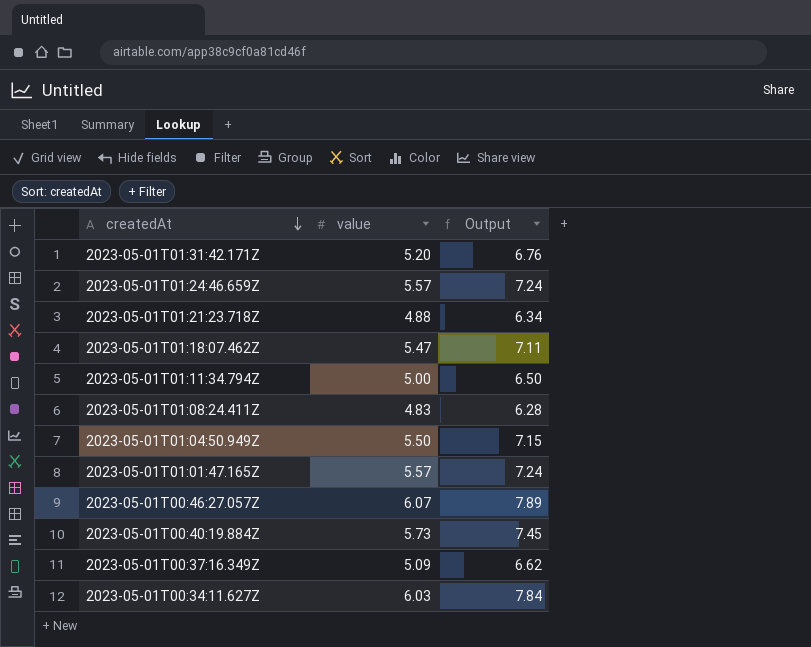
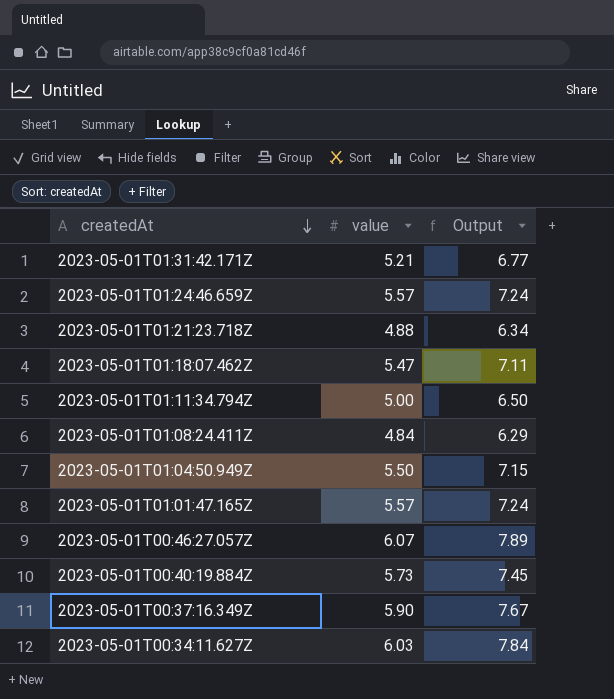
2023-05-01T01:31:42.171Z | value: 5.20 -> 5.21
2023-05-01T01:31:42.171Z | Output: 6.76 -> 6.77
2023-05-01T01:08:24.411Z | value: 4.83 -> 4.84
2023-05-01T01:08:24.411Z | Output: 6.28 -> 6.29
2023-05-01T00:37:16.349Z | value: 5.09 -> 5.90
2023-05-01T00:37:16.349Z | Output: 6.62 -> 7.67

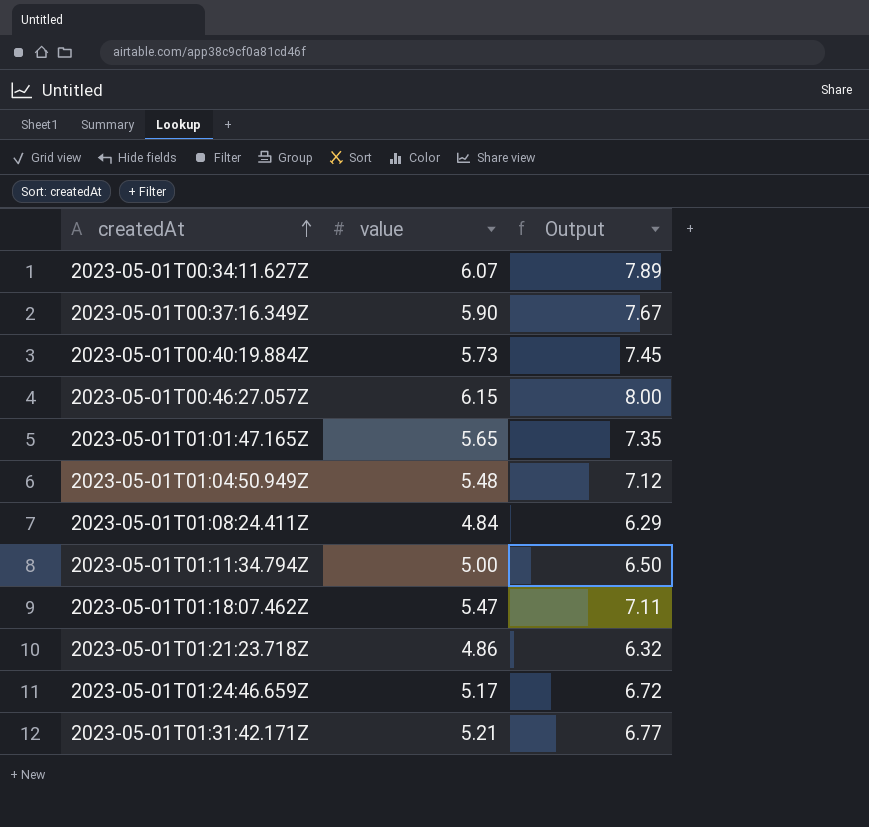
row order: createdAt descending -> createdAt ascending
2023-05-01T00:34:11.627Z | value: 6.03 -> 6.07
2023-05-01T00:34:11.627Z | Output: 7.84 -> 7.89
2023-05-01T00:46:27.057Z | value: 6.07 -> 6.15
2023-05-01T00:46:27.057Z | Output: 7.89 -> 8.00
2023-05-01T01:01:47.165Z | value: 5.57 -> 5.65
2023-05-01T01:01:47.165Z | Output: 7.24 -> 7.35
2023-05-01T01:04:50.949Z | value: 5.50 -> 5.48
2023-05-01T01:04:50.949Z | Output: 7.15 -> 7.12
2023-05-01T01:21:23.718Z | value: 4.88 -> 4.86
2023-05-01T01:21:23.718Z | Output: 6.34 -> 6.32
2023-05-01T01:24:46.659Z | value: 5.57 -> 5.17
2023-05-01T01:24:46.659Z | Output: 7.24 -> 6.72

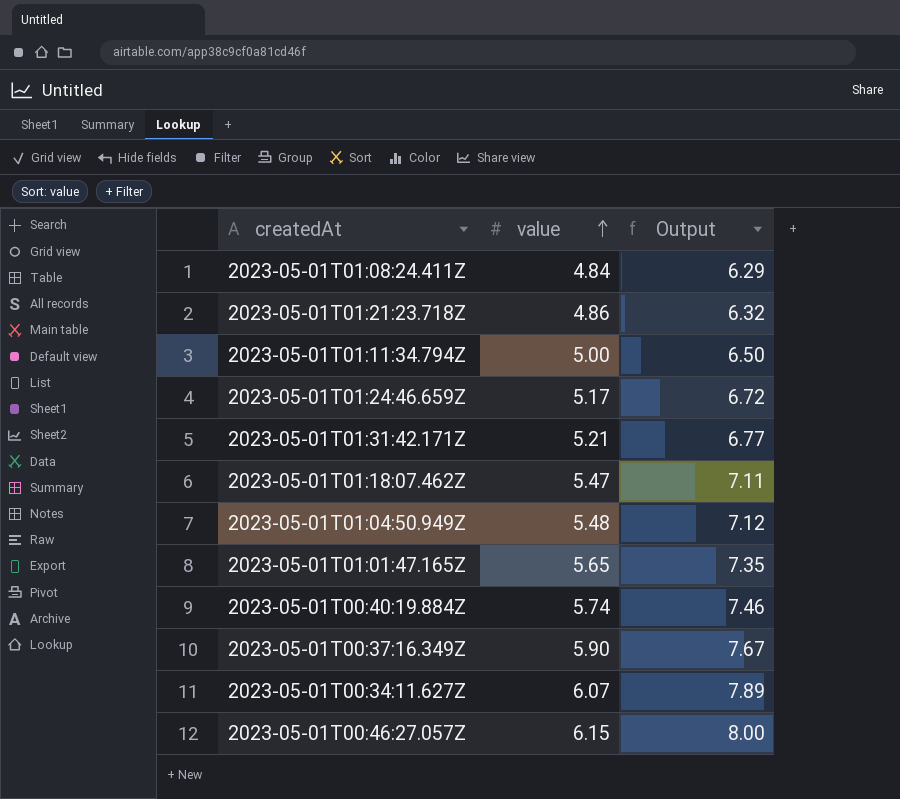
row order: createdAt ascending -> value ascending
2023-05-01T00:40:19.884Z | value: 5.73 -> 5.74
2023-05-01T00:40:19.884Z | Output: 7.45 -> 7.46

